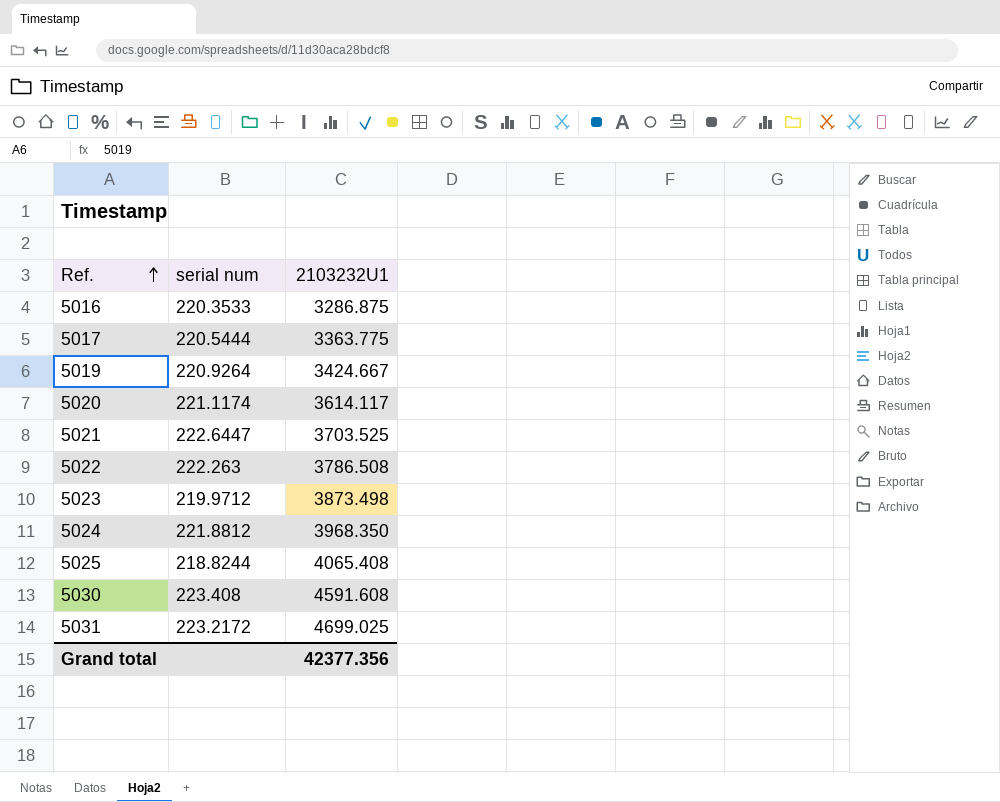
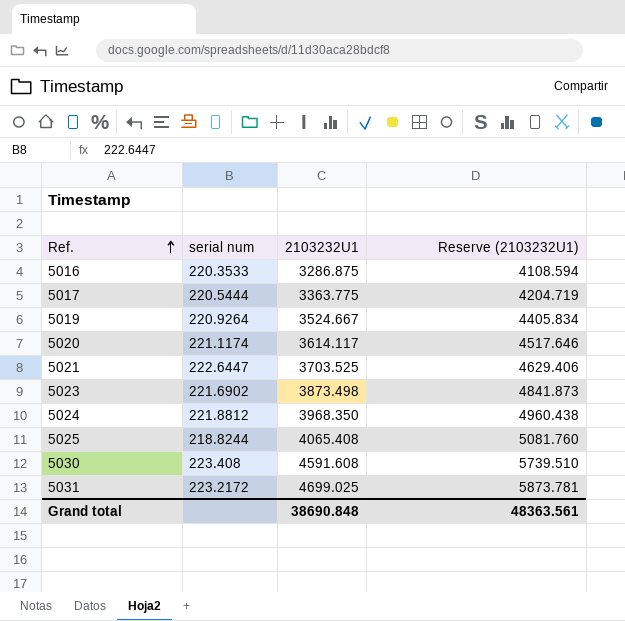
column Reserve (2103232U1) | formula: none -> [2103232U1] * 1.25
row 5022: 222.263 | 3786.508 -> none
5019 | 2103232U1: 3424.667 -> 3524.667
5023 | serial num: 219.9712 -> 221.6902
Grand total | 2103232U1: 42377.356 -> 38690.848

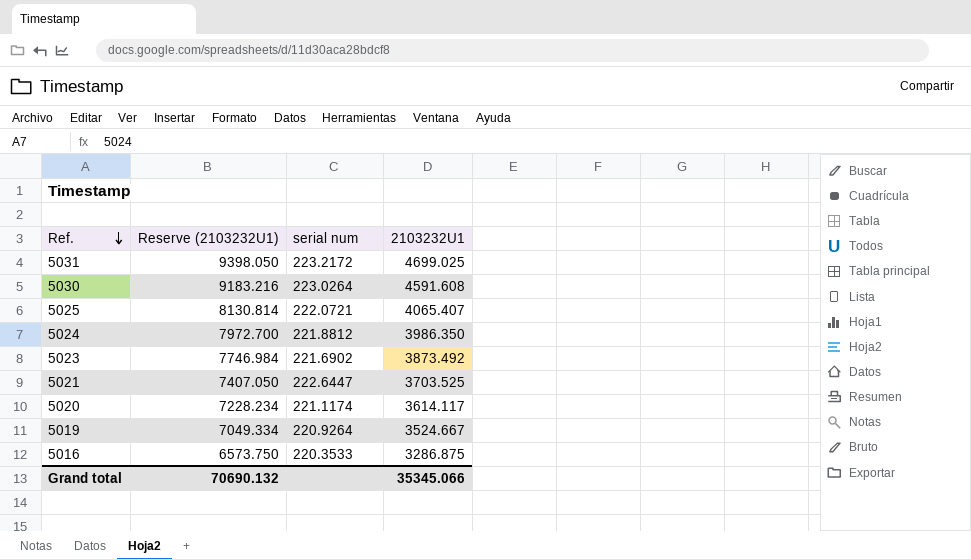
row order: Ref. ascending -> Ref. descending
column Reserve (2103232U1) | formula: [2103232U1] * 1.25 -> [2103232U1] * 2
column Reserve (2103232U1) | position: 4 -> 2
row 5017: 220.5444 | 3363.775 | 4204.719 -> none
5030 | serial num: 223.408 -> 223.0264
5025 | serial num: 218.8244 -> 222.0721
5025 | 2103232U1: 4065.408 -> 4065.407
5024 | 2103232U1: 3968.350 -> 3986.350
5023 | 2103232U1: 3873.498 -> 3873.492
Grand total | Reserve (2103232U1): 48363.561 -> 70690.132
Grand total | 2103232U1: 38690.848 -> 35345.066

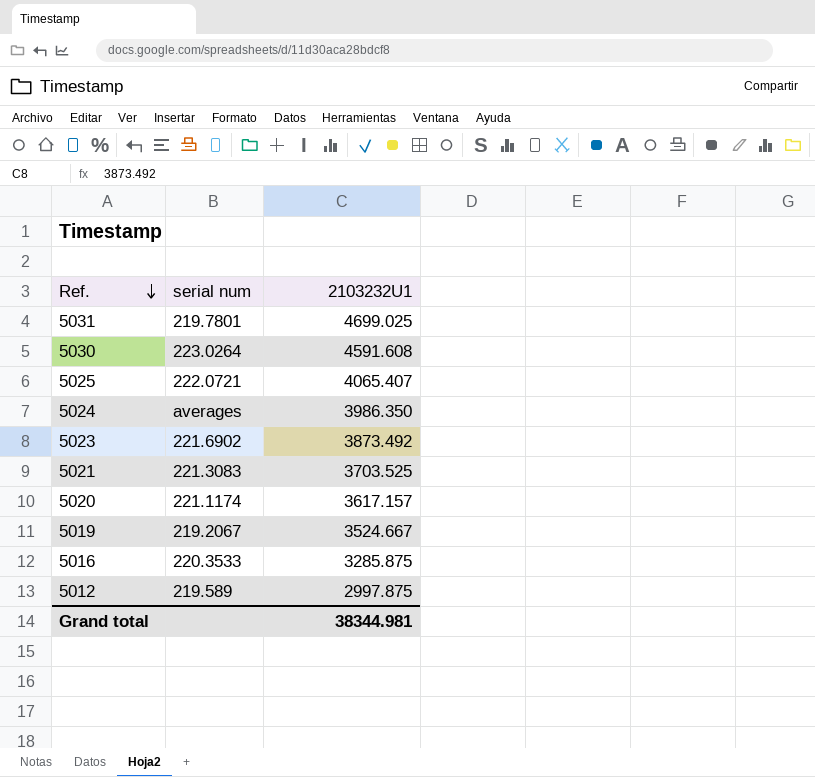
column Reserve (2103232U1) | formula: [2103232U1] * 2 -> none
5031 | serial num: 223.2172 -> 219.7801
5024 | serial num: 221.8812 -> averages
5021 | serial num: 222.6447 -> 221.3083
5020 | 2103232U1: 3614.117 -> 3617.157
5019 | serial num: 220.9264 -> 219.2067
5016 | 2103232U1: 3286.875 -> 3285.875
row 5012: none -> 219.589 | 2997.875
Grand total | 2103232U1: 35345.066 -> 38344.981

